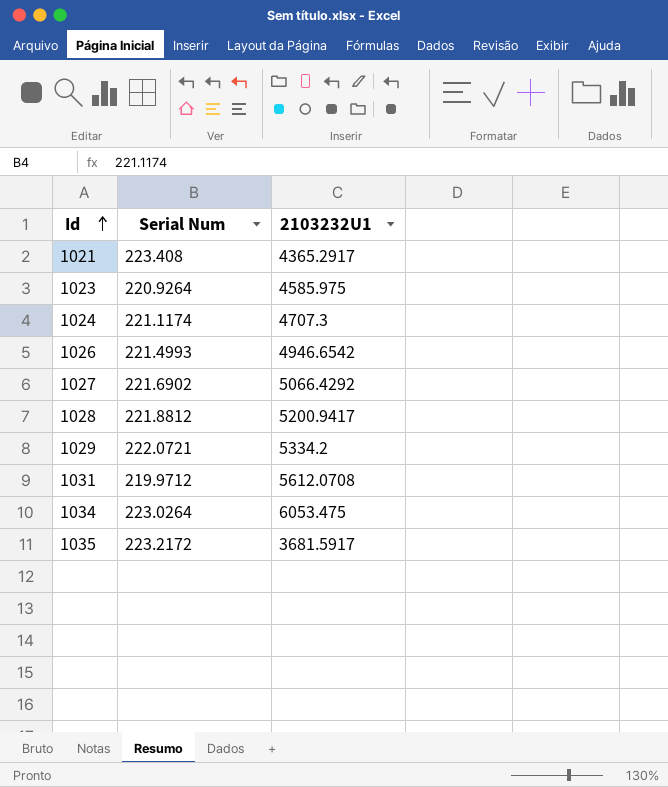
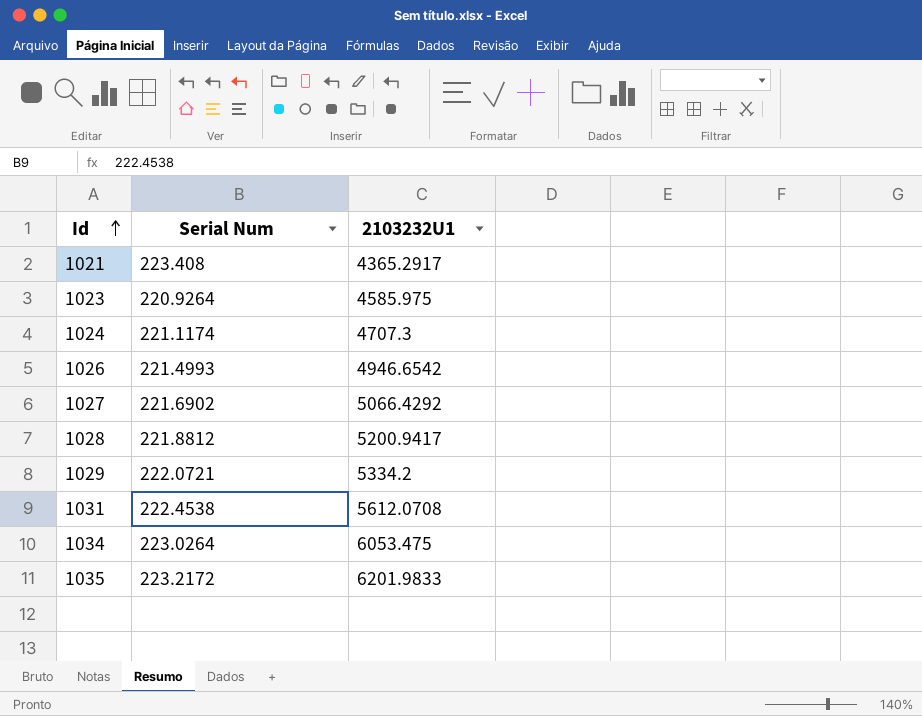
1031 | Serial Num: 219.9712 -> 222.4538
1035 | 2103232U1: 3681.5917 -> 6201.9833

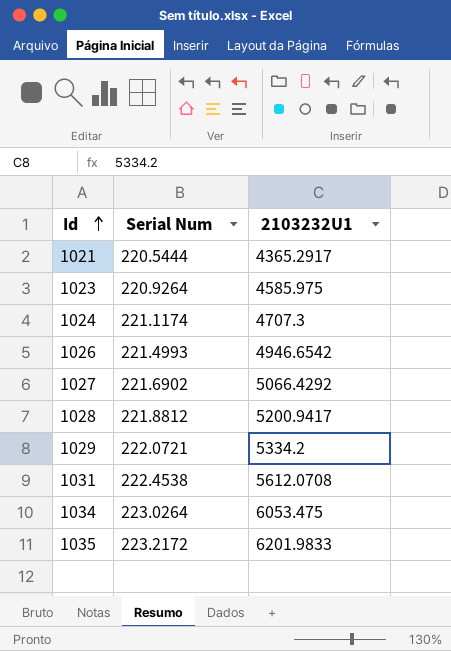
1021 | Serial Num: 223.408 -> 220.5444

